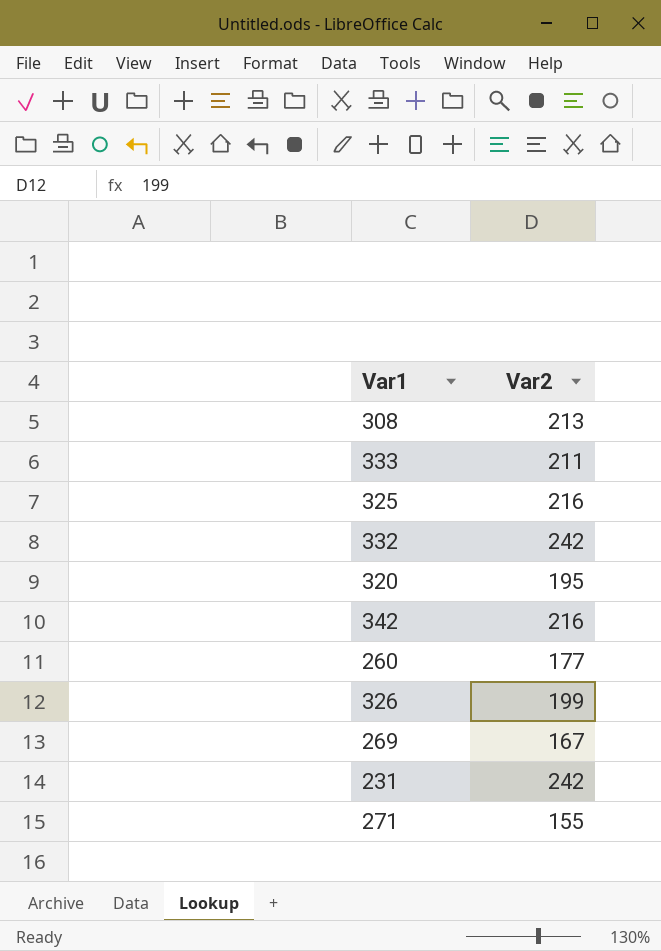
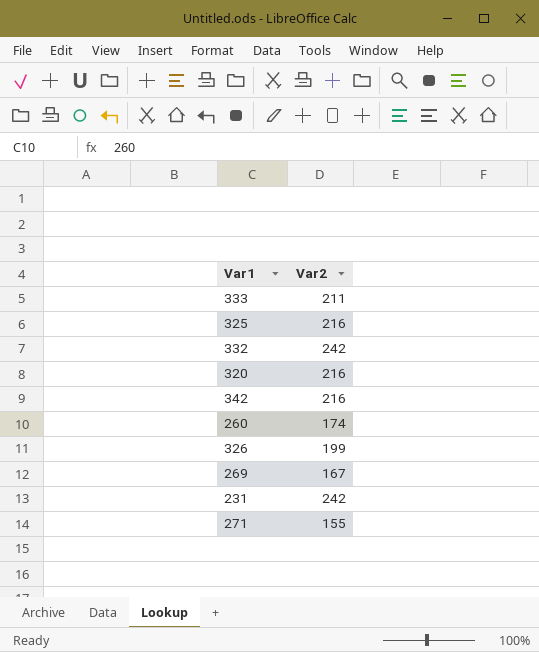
row 308: 213 -> none
320 | Var2: 195 -> 216
260 | Var2: 177 -> 174

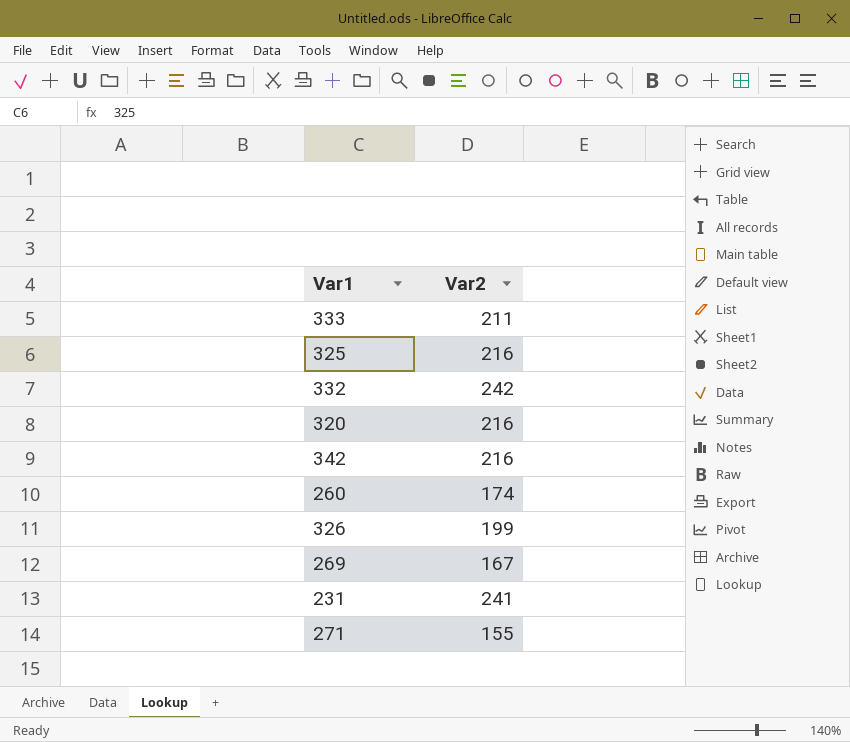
231 | Var2: 242 -> 241

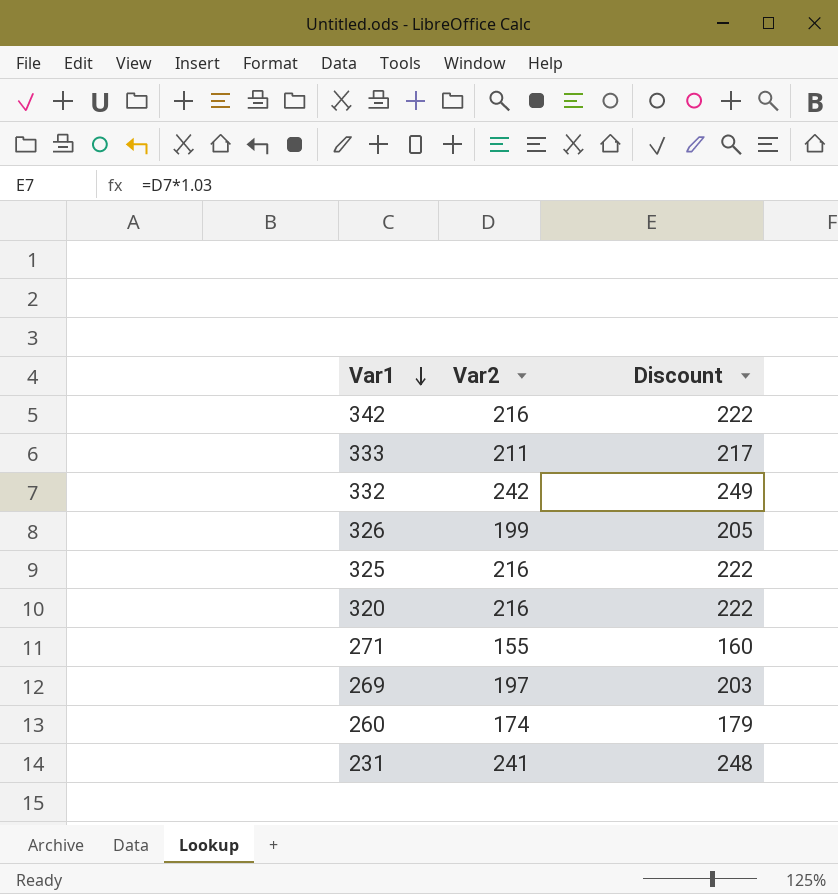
row order: none -> Var1 descending
column Discount | formula: none -> [Var2] * 1.03
269 | Var2: 167 -> 197

